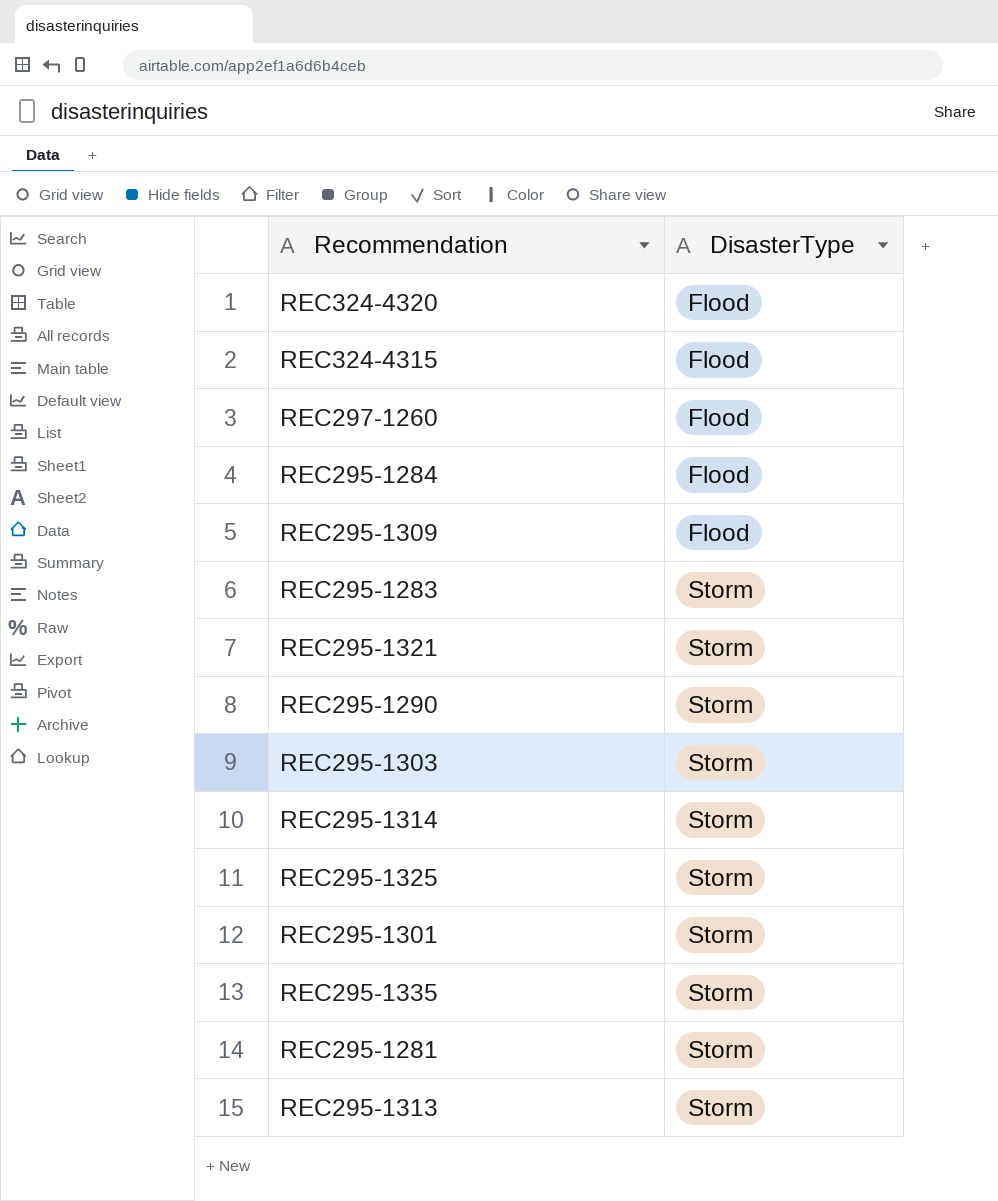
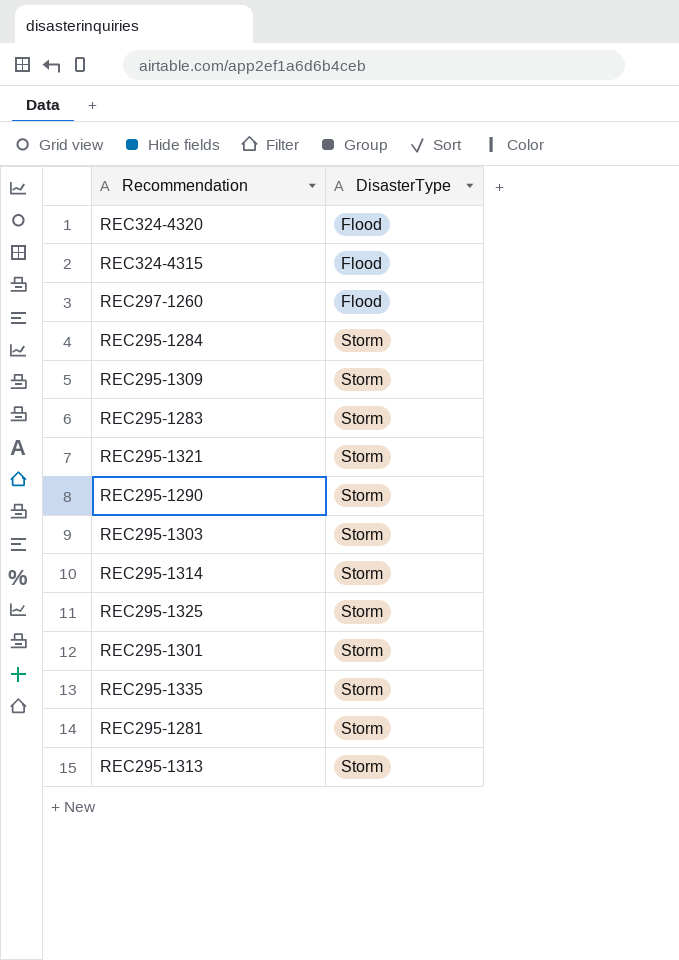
REC295-1284 | DisasterType: Flood -> Storm
REC295-1309 | DisasterType: Flood -> Storm

